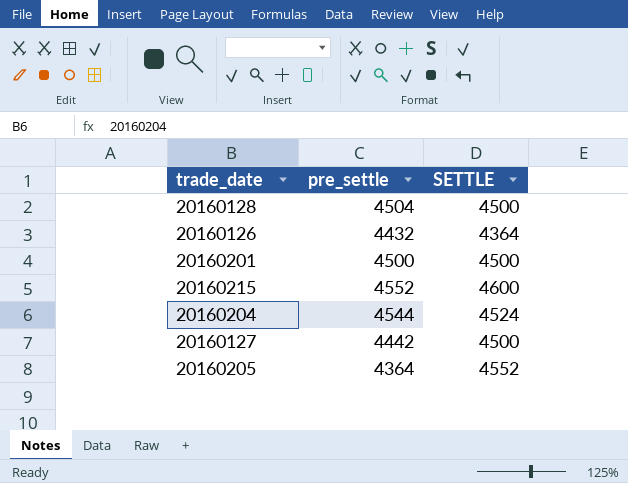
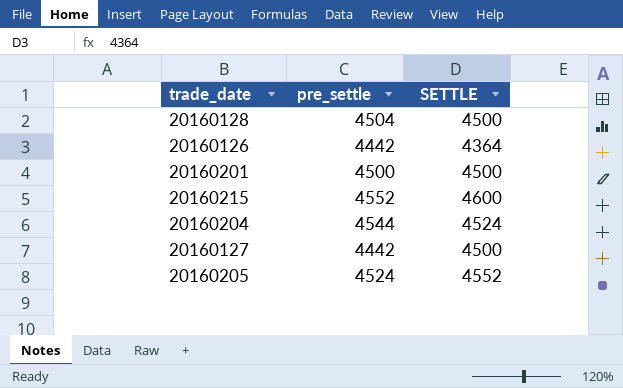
20160126 | pre_settle: 4432 -> 4442
20160205 | pre_settle: 4364 -> 4524

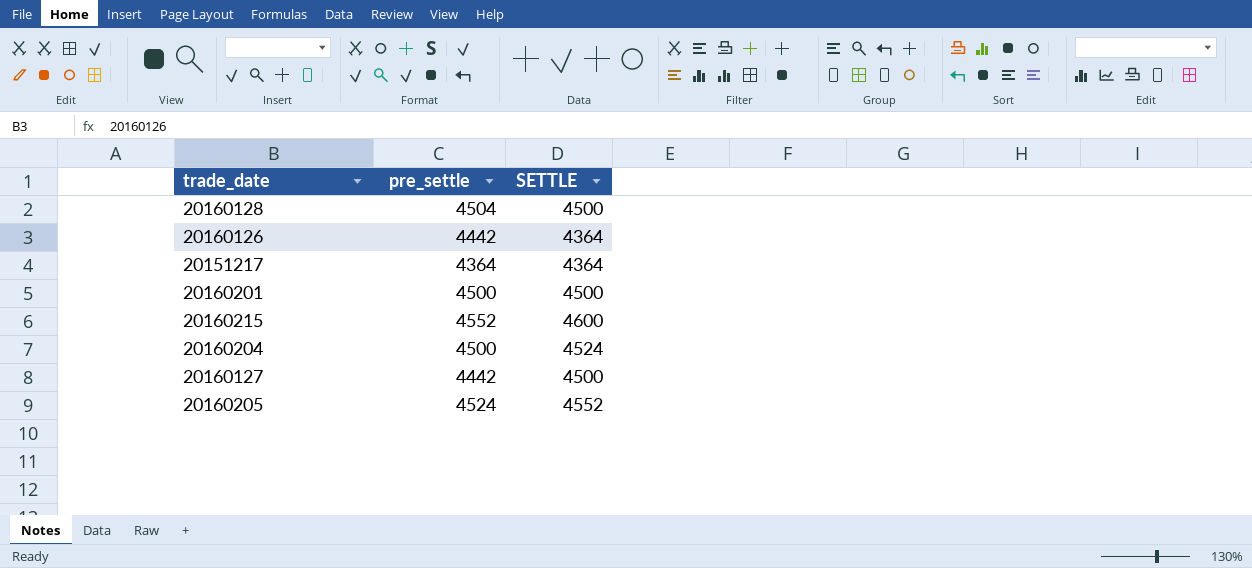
row 20151217: none -> 4364 | 4364
20160204 | pre_settle: 4544 -> 4500

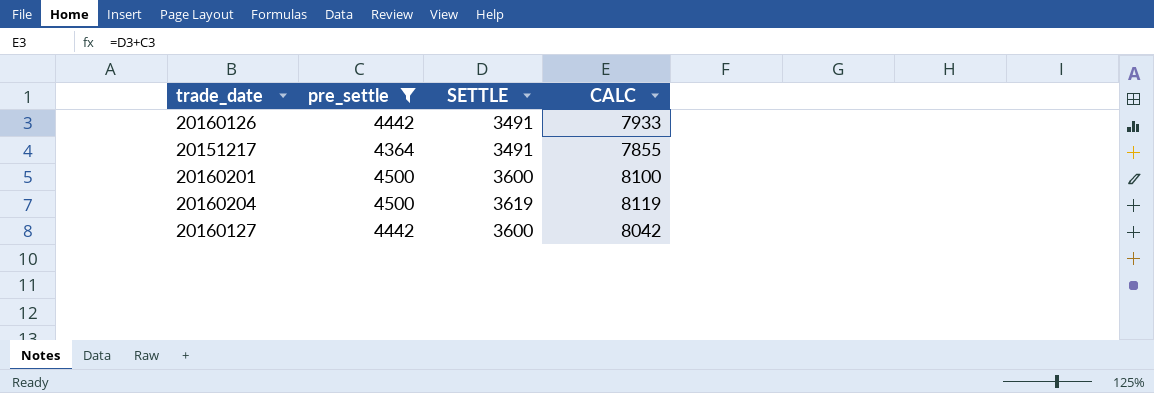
filter: none -> pre_settle <= 4500
column CALC | formula: none -> [pre_settle] + [SETTLE]
20160126 | SETTLE: 4364 -> 3491
20151217 | SETTLE: 4364 -> 3491
20160201 | SETTLE: 4500 -> 3600
20160204 | SETTLE: 4524 -> 3619
20160127 | SETTLE: 4500 -> 3600

